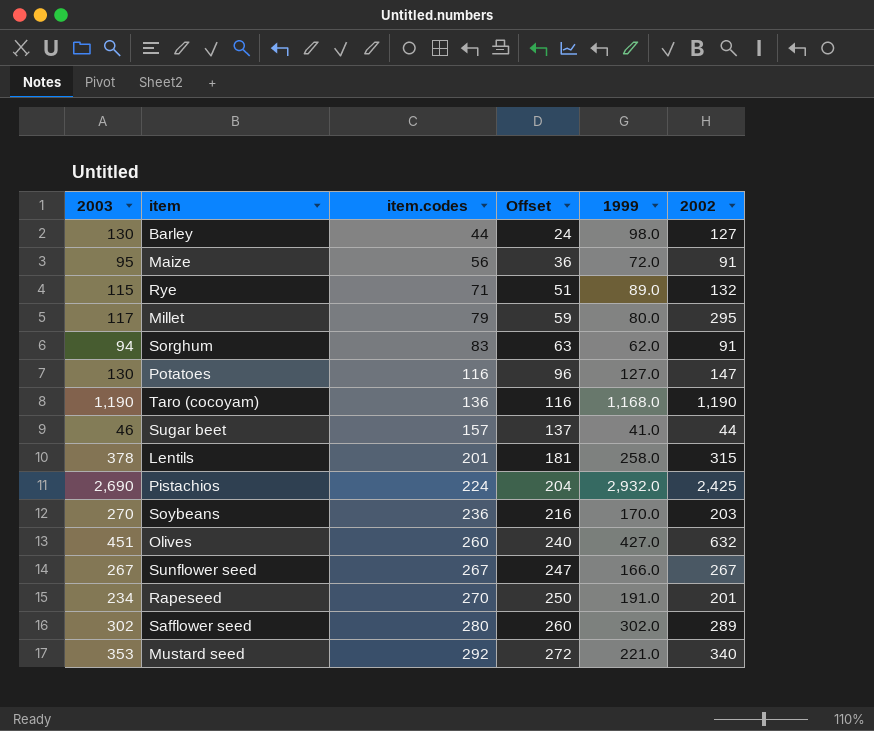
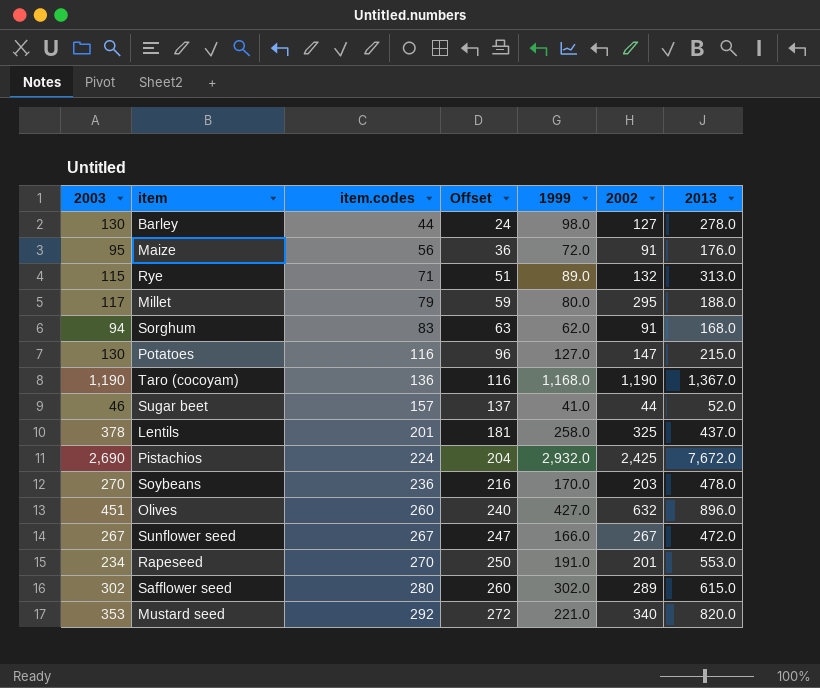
column 2013 | position: none -> 7
Lentils | 2002: 315 -> 325

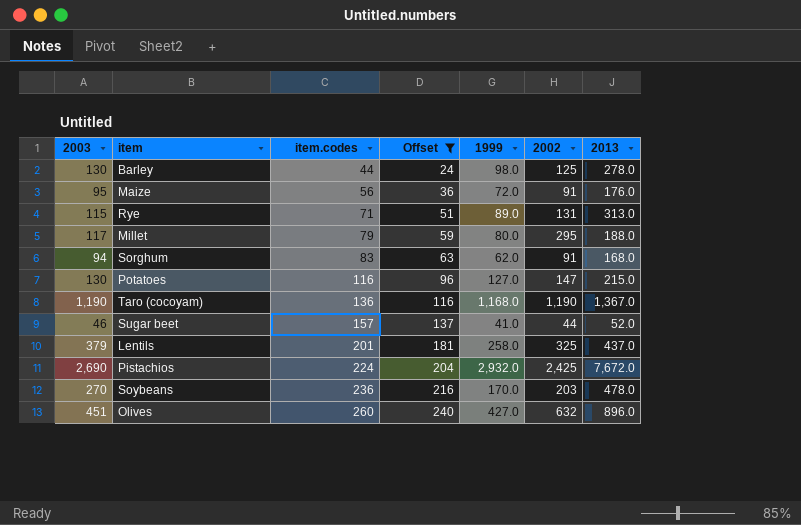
filter: none -> Offset <= 240
Barley | 2002: 127 -> 125
Rye | 2002: 132 -> 131
Lentils | 2003: 378 -> 379

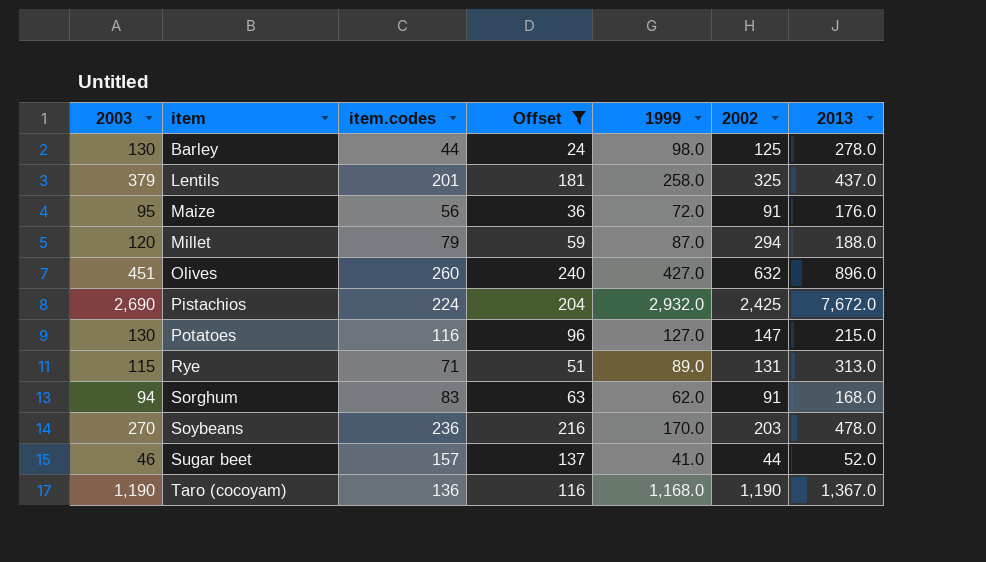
row order: item.codes ascending -> item ascending
Millet | 2003: 117 -> 120
Millet | 1999: 80.0 -> 87.0
Millet | 2002: 295 -> 294

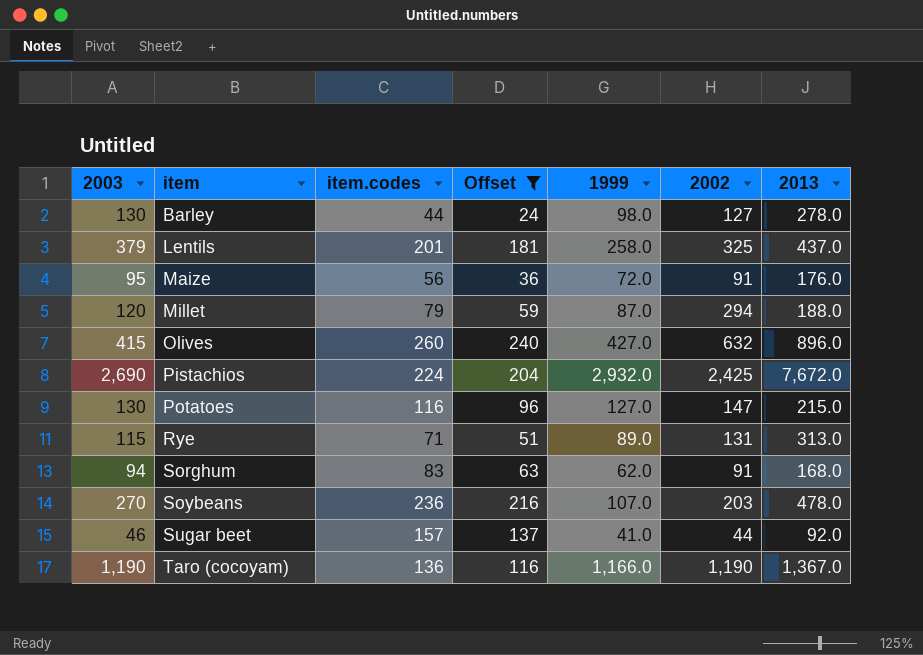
Barley | 2002: 125 -> 127
Olives | 2003: 451 -> 415
Soybeans | 1999: 170.0 -> 107.0
Sugar beet | 2013: 52.0 -> 92.0
Taro (cocoyam) | 1999: 1,168.0 -> 1,166.0

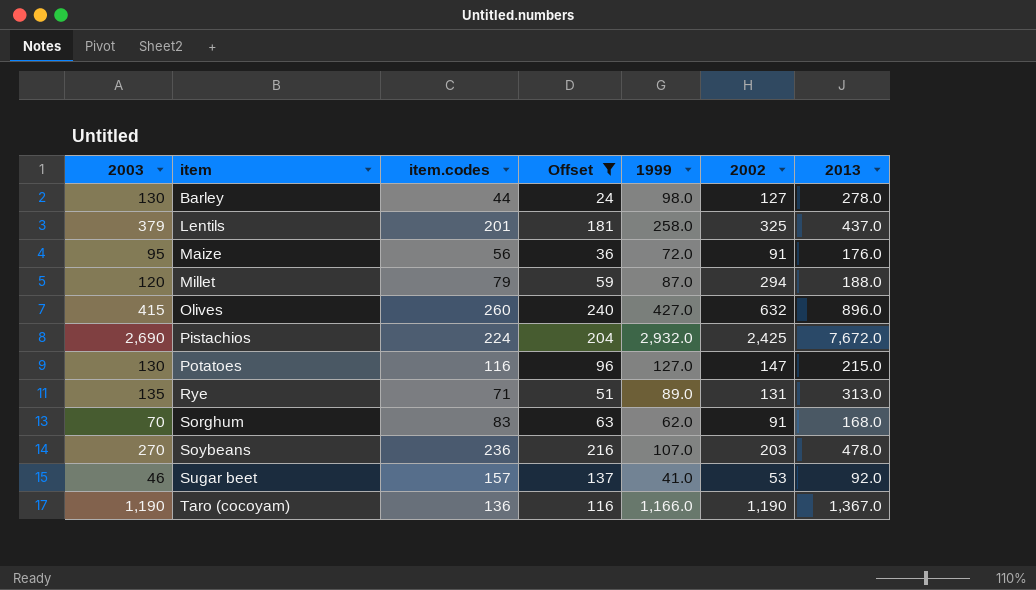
Rye | 2003: 115 -> 135
Sorghum | 2003: 94 -> 70
Sugar beet | 2002: 44 -> 53

